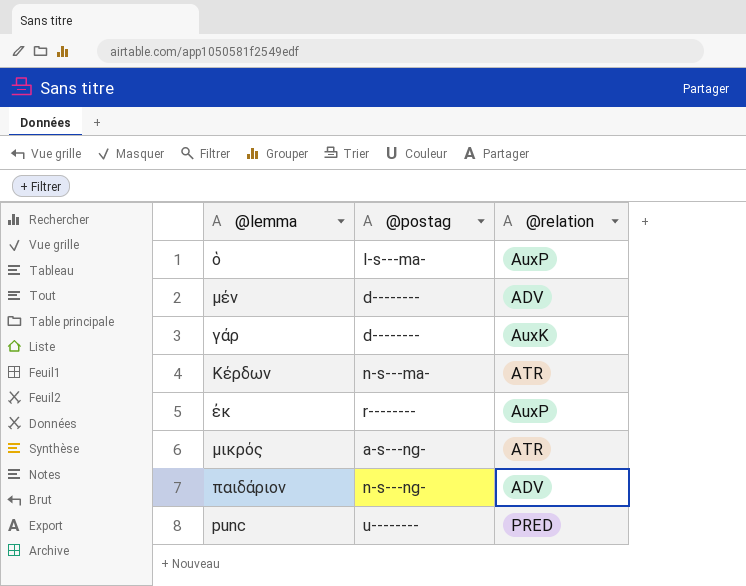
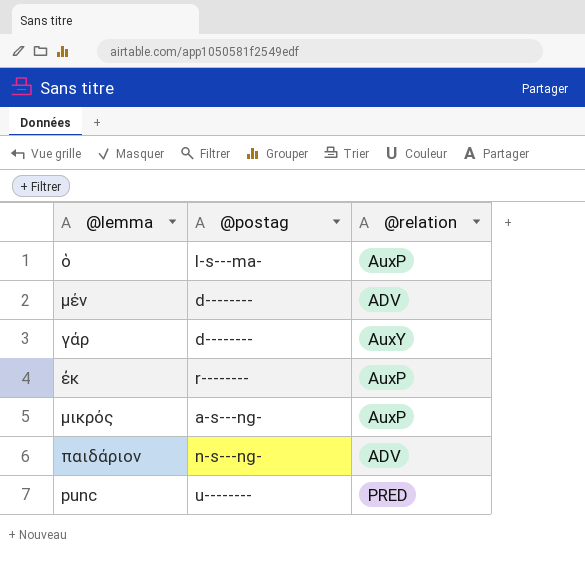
row Κέρδων: n-s---ma- | ATR -> none
γάρ | @relation: AuxK -> AuxY
μικρός | @relation: ATR -> AuxP

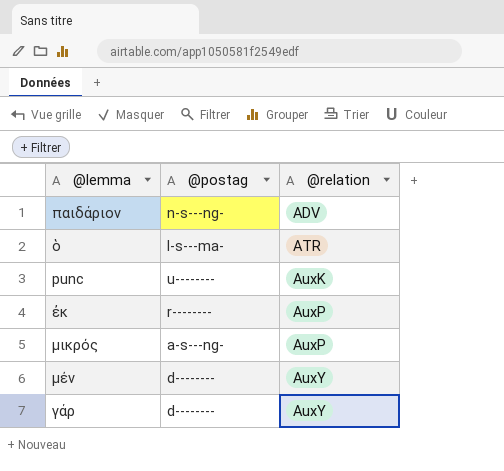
row order: none -> @relation ascending
ὁ | @relation: AuxP -> ATR
punc | @relation: PRED -> AuxK
μέν | @relation: ADV -> AuxY

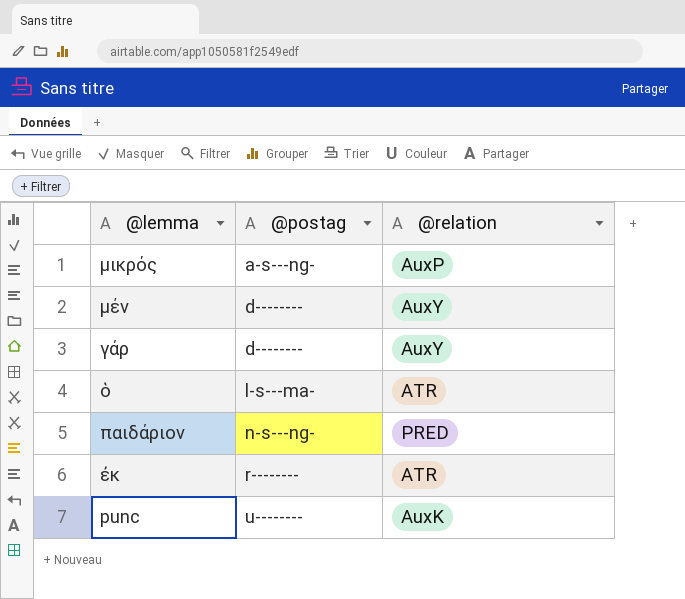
row order: @relation ascending -> @postag ascending
παιδάριον | @relation: ADV -> PRED
ἐκ | @relation: AuxP -> ATR

